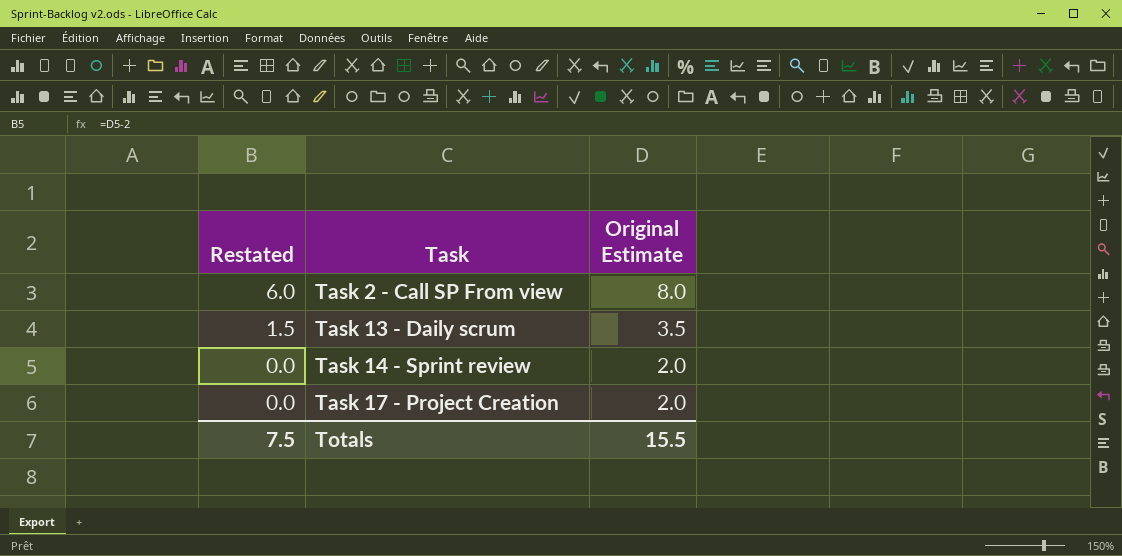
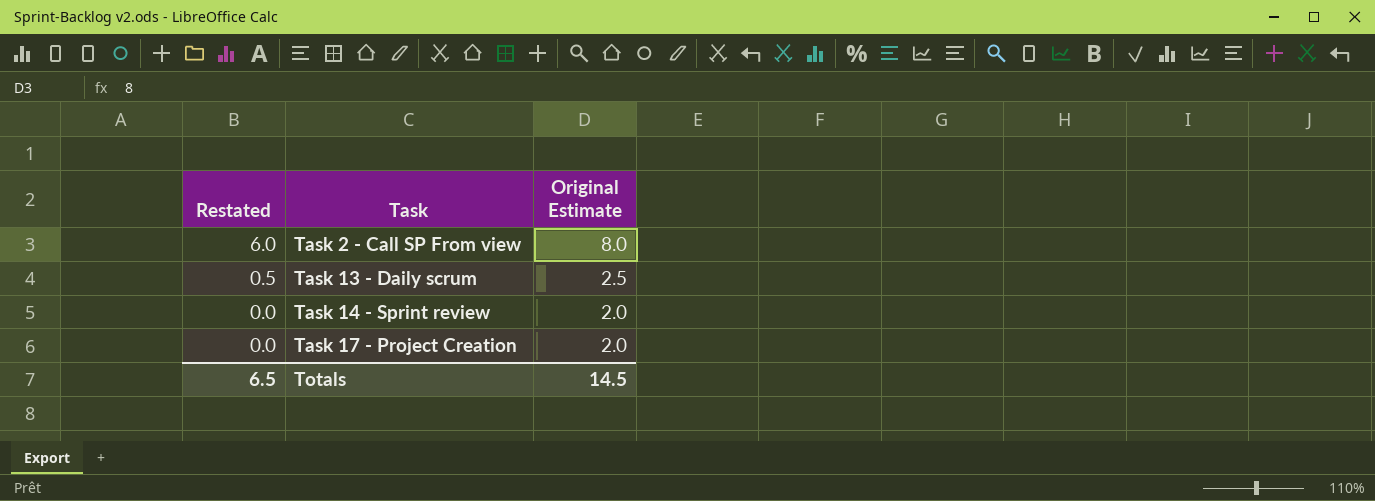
Task 13 - Daily scrum | Restated: 1.5 -> 0.5
Task 13 - Daily scrum | Original Estimate: 3.5 -> 2.5
Totals | Restated: 7.5 -> 6.5
Totals | Original Estimate: 15.5 -> 14.5

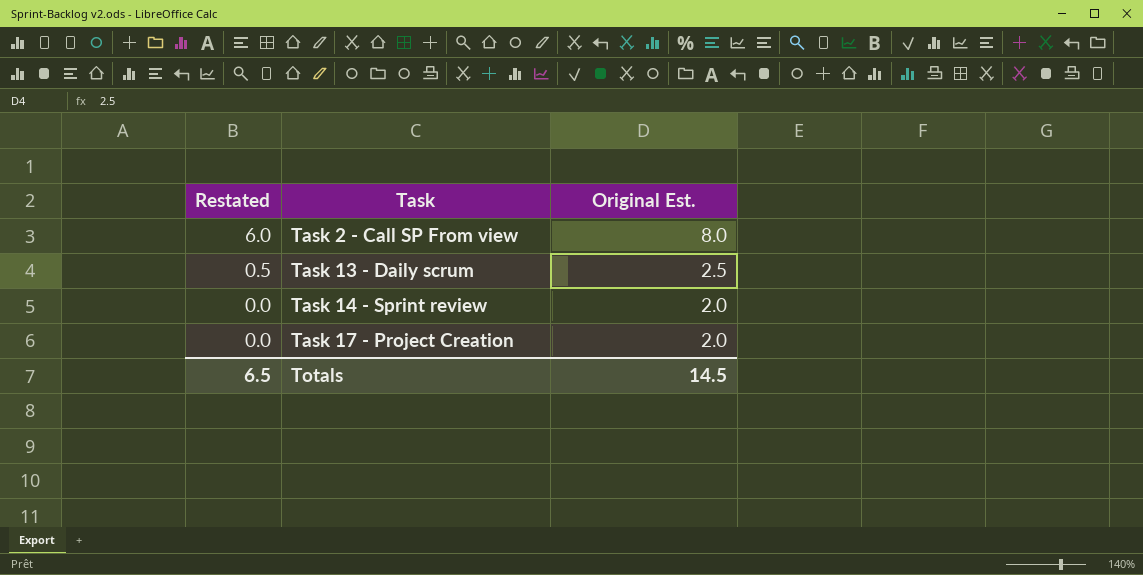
column name: Original Estimate -> Original Est.

